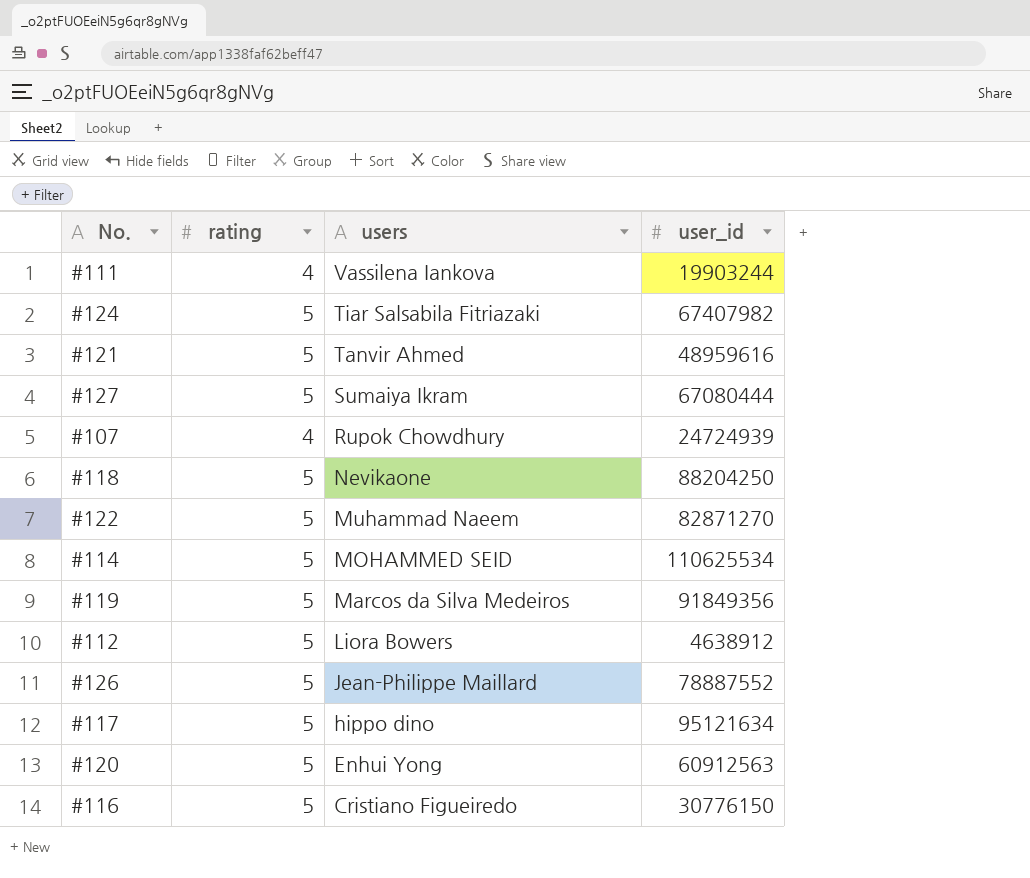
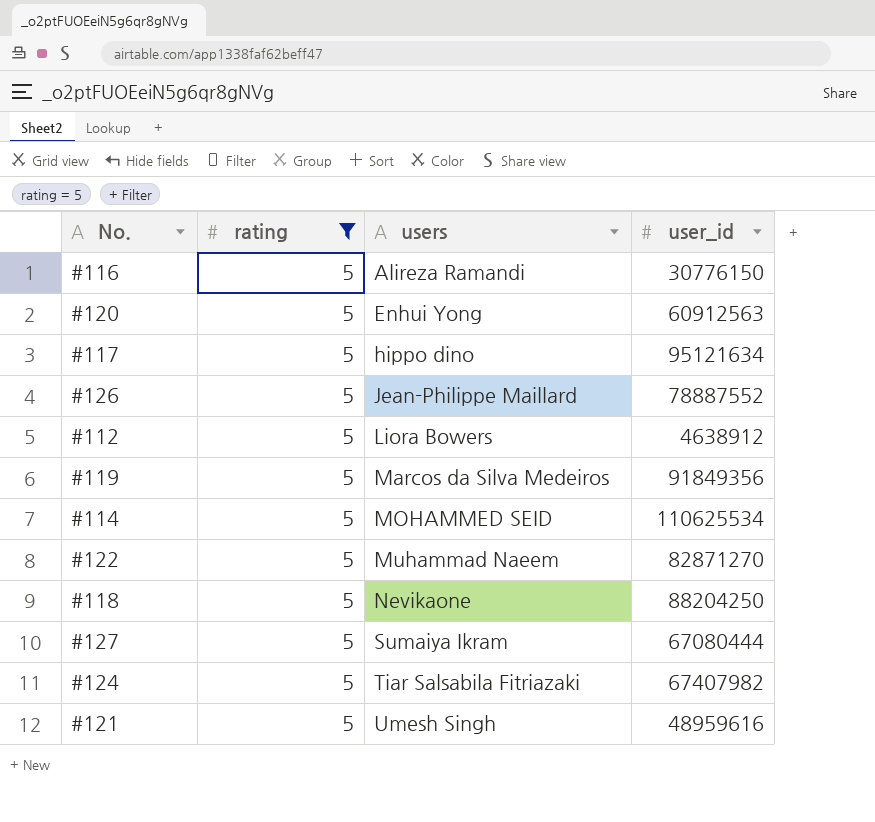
filter: none -> rating = 5
row order: users descending -> users ascending
#116 | users: Cristiano Figueiredo -> Alireza Ramandi
#121 | users: Tanvir Ahmed -> Umesh Singh

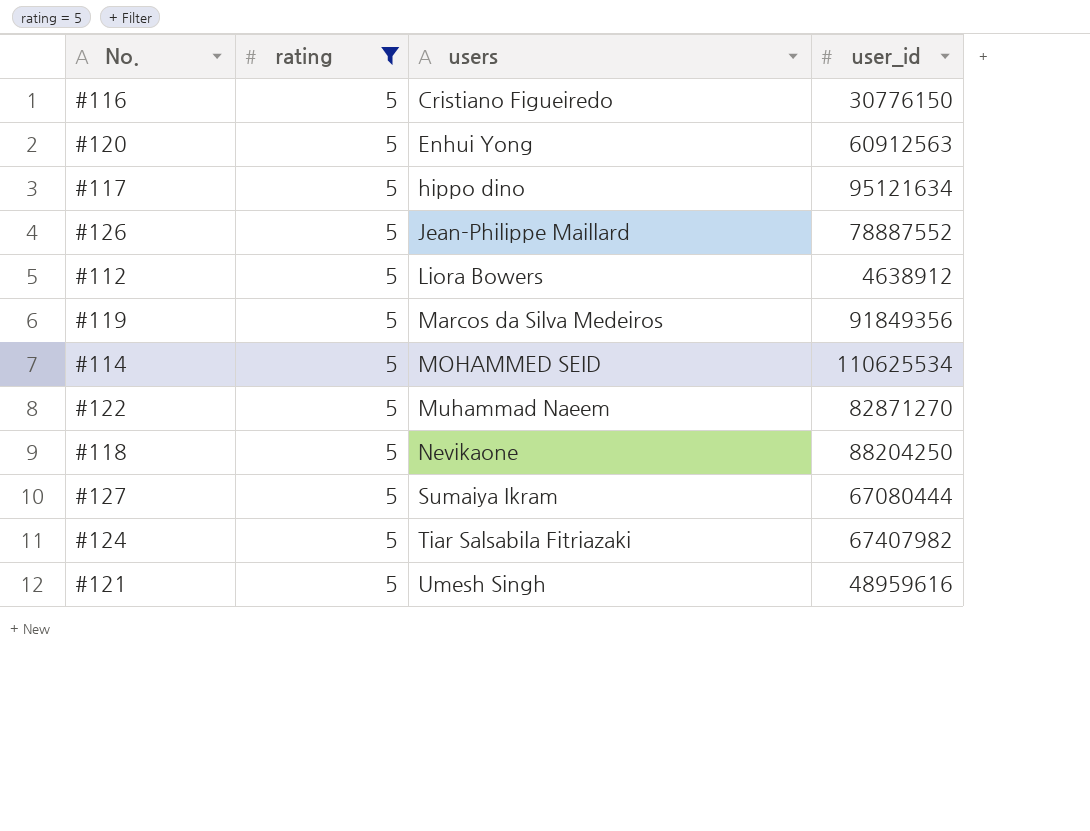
#116 | users: Alireza Ramandi -> Cristiano Figueiredo

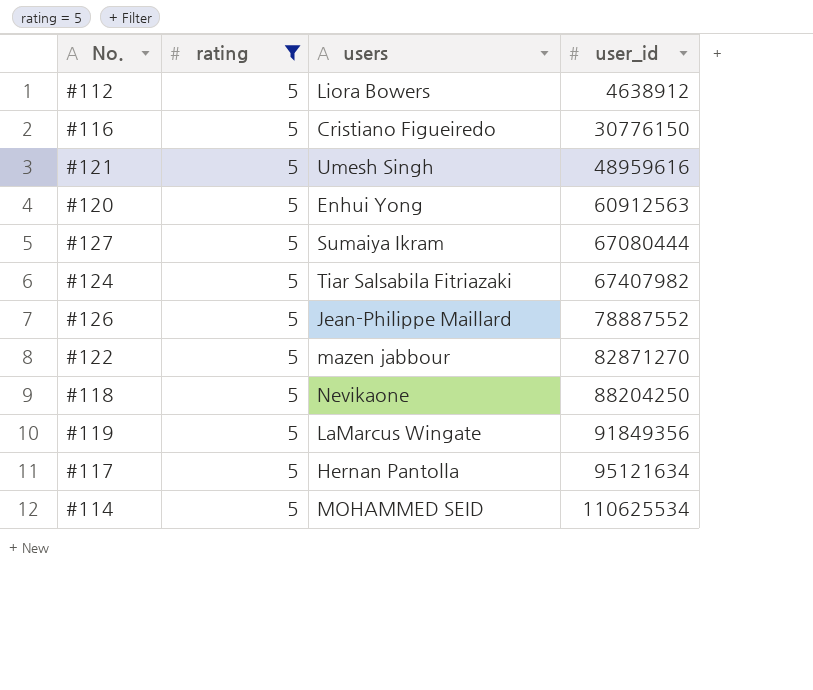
row order: users ascending -> user_id ascending
#122 | users: Muhammad Naeem -> mazen jabbour
#119 | users: Marcos da Silva Medeiros -> LaMarcus Wingate
#117 | users: hippo dino -> Hernan Pantolla

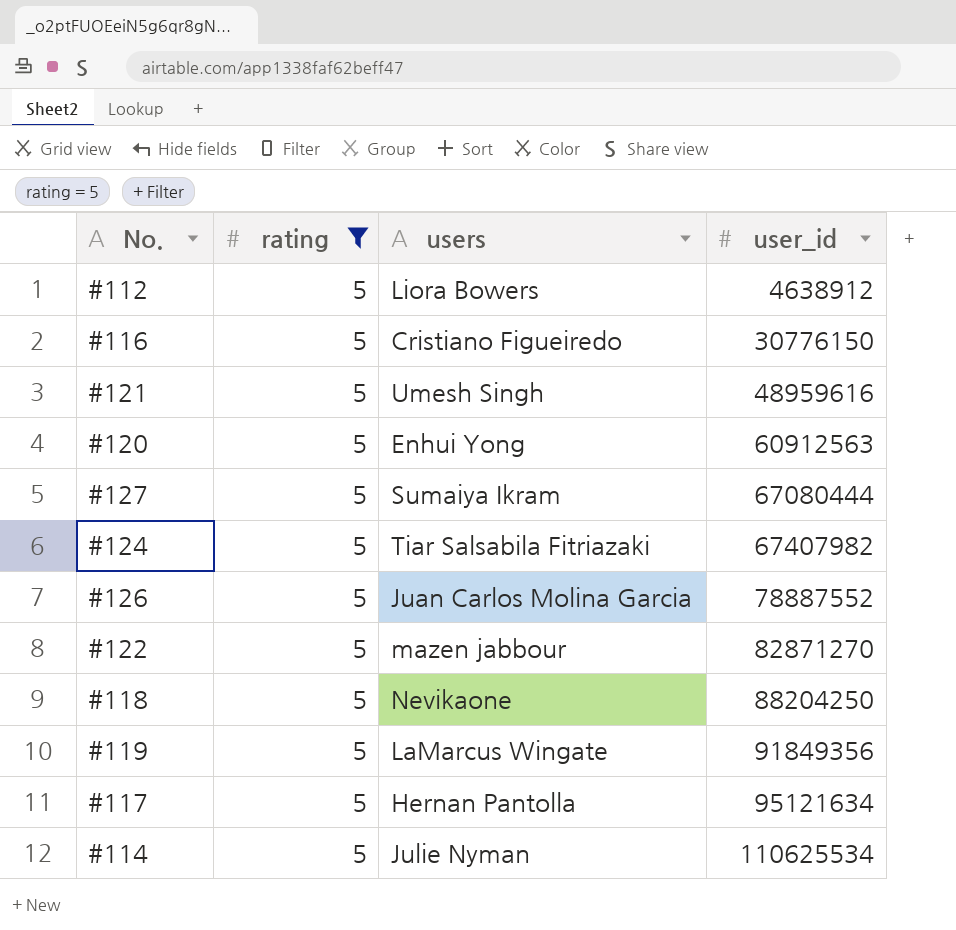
#126 | users: Jean-Philippe Maillard -> Juan Carlos Molina Garcia
#114 | users: MOHAMMED SEID -> Julie Nyman

